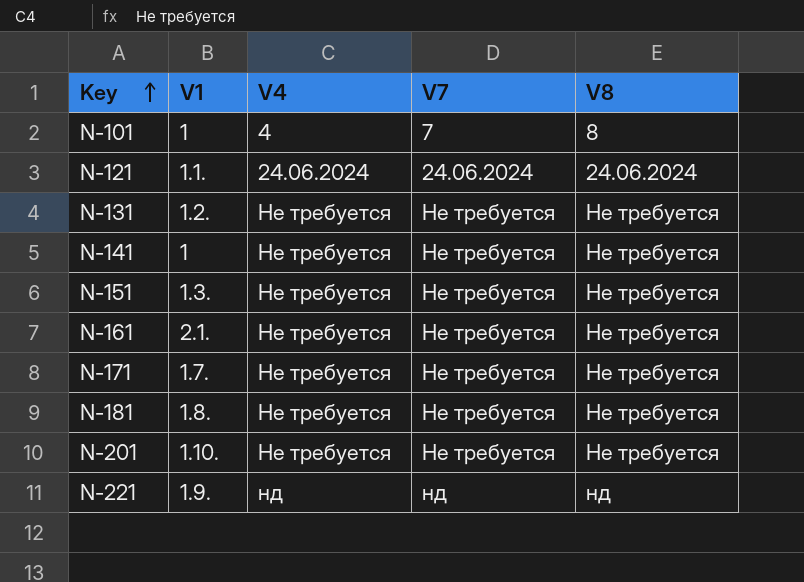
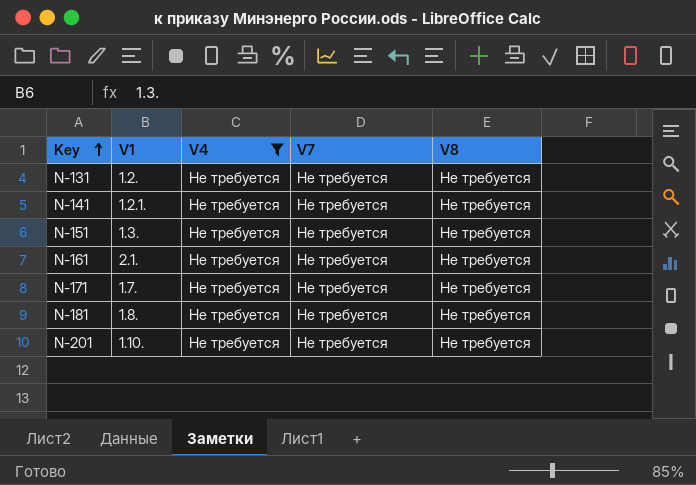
filter: none -> V4 = Не требуется
N-141 | V1: 1 -> 1.2.1.

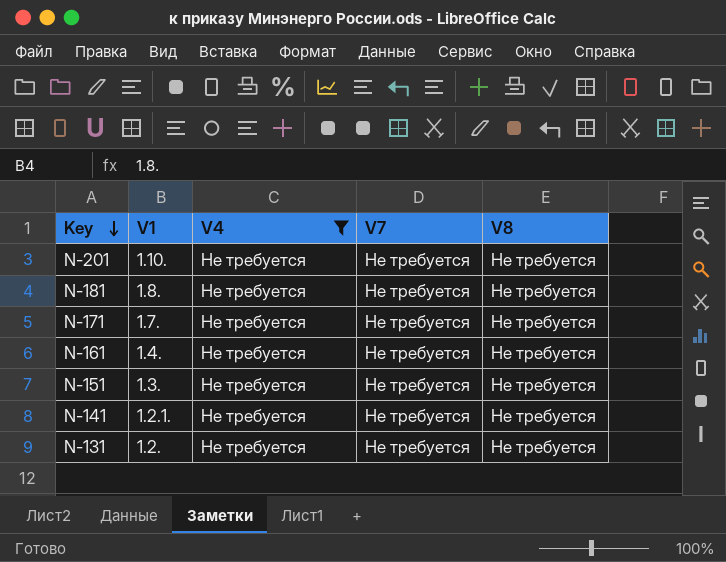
row order: Key ascending -> Key descending
N-161 | V1: 2.1. -> 1.4.

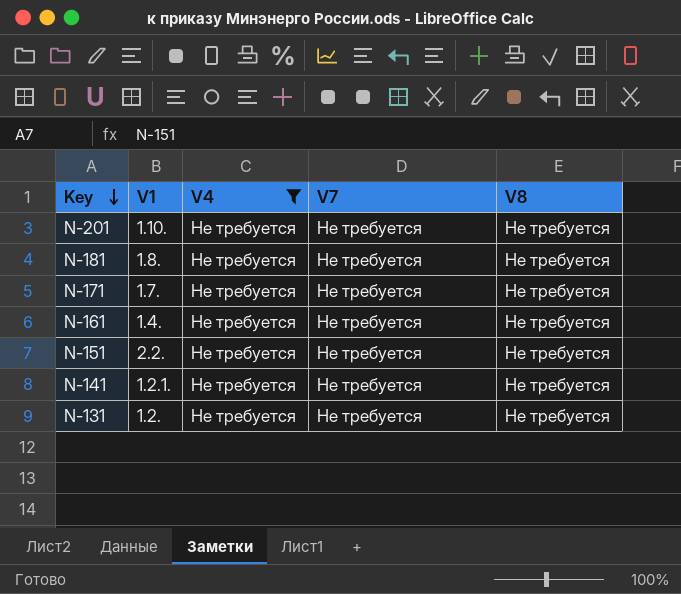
N-151 | V1: 1.3. -> 2.2.

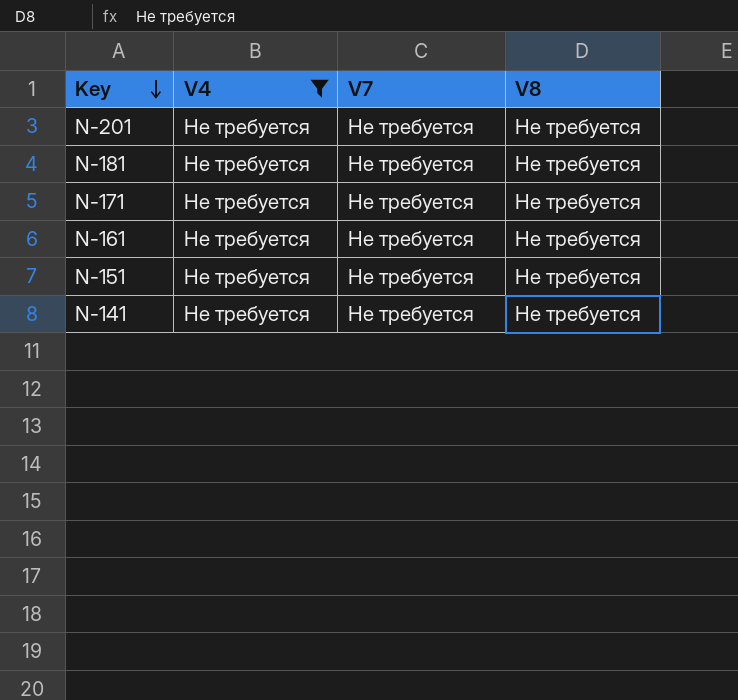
column V1 | position: 2 -> none
row N-131: 1.2. | Не требуется | Не требуется | Не требуется -> none

